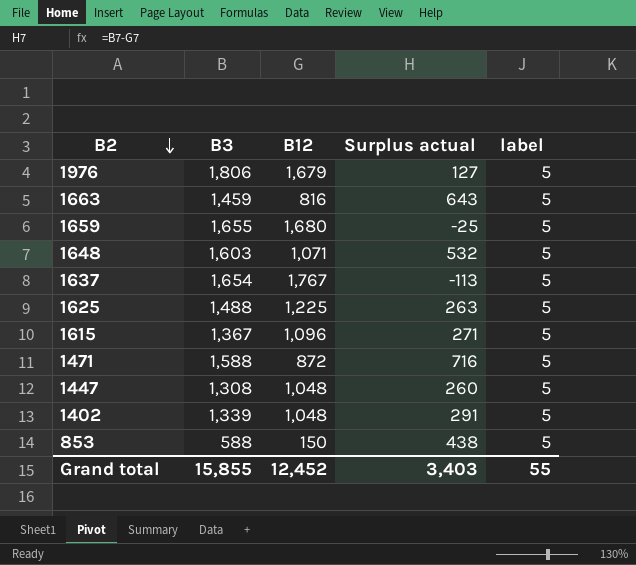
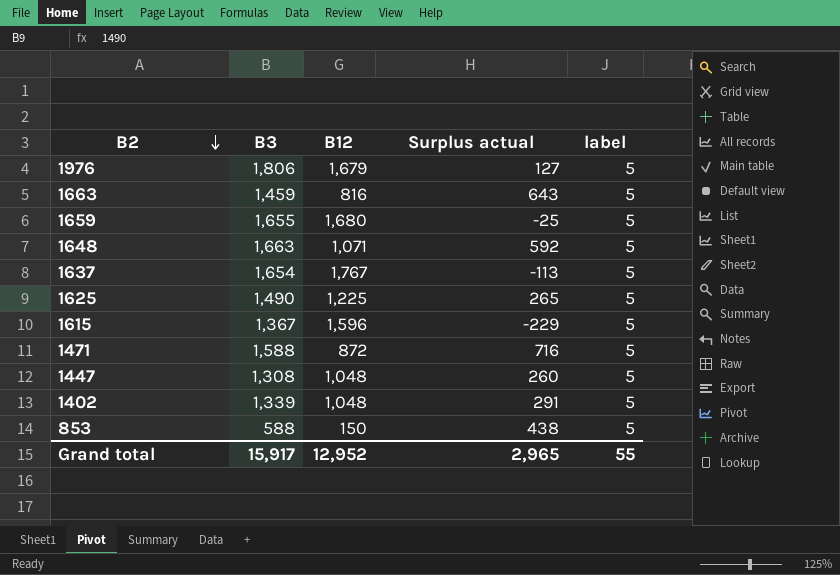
1648 | B3: 1,603 -> 1,663
1648 | Surplus actual: 532 -> 592
1625 | B3: 1,488 -> 1,490
1625 | Surplus actual: 263 -> 265
1615 | B12: 1,096 -> 1,596
1615 | Surplus actual: 271 -> -229
Grand total | B3: 15,855 -> 15,917
Grand total | B12: 12,452 -> 12,952
Grand total | Surplus actual: 3,403 -> 2,965

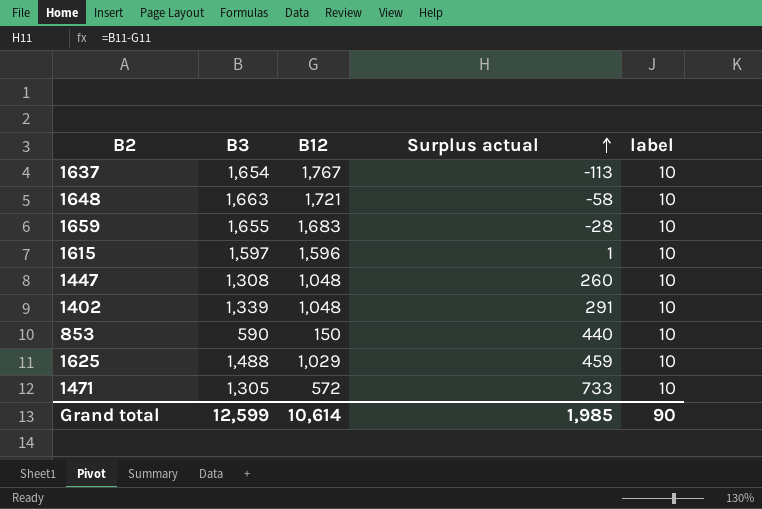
row order: B2 descending -> Surplus actual ascending
row 1976: 1,806 | 1,679 | 127 | 5 -> none
row 1663: 1,459 | 816 | 643 | 5 -> none
1637 | label: 5 -> 10
1648 | B12: 1,071 -> 1,721
1648 | Surplus actual: 592 -> -58
1648 | label: 5 -> 10
1659 | B12: 1,680 -> 1,683
1659 | Surplus actual: -25 -> -28
1659 | label: 5 -> 10
1615 | B3: 1,367 -> 1,597
1615 | Surplus actual: -229 -> 1
1615 | label: 5 -> 10
1447 | label: 5 -> 10
1402 | label: 5 -> 10
853 | B3: 588 -> 590
853 | Surplus actual: 438 -> 440
853 | label: 5 -> 10
1625 | B3: 1,490 -> 1,488
1625 | B12: 1,225 -> 1,029
1625 | Surplus actual: 265 -> 459
1625 | label: 5 -> 10
1471 | B3: 1,588 -> 1,305
1471 | B12: 872 -> 572
1471 | Surplus actual: 716 -> 733
1471 | label: 5 -> 10
Grand total | B3: 15,917 -> 12,599
Grand total | B12: 12,952 -> 10,614
Grand total | Surplus actual: 2,965 -> 1,985
Grand total | label: 55 -> 90

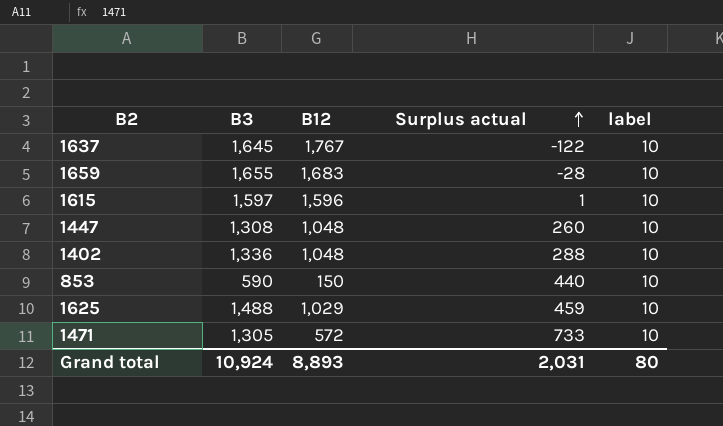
row 1648: 1,663 | 1,721 | -58 | 10 -> none
1637 | B3: 1,654 -> 1,645
1637 | Surplus actual: -113 -> -122
1402 | B3: 1,339 -> 1,336
1402 | Surplus actual: 291 -> 288
Grand total | B3: 12,599 -> 10,924
Grand total | B12: 10,614 -> 8,893
Grand total | Surplus actual: 1,985 -> 2,031
Grand total | label: 90 -> 80

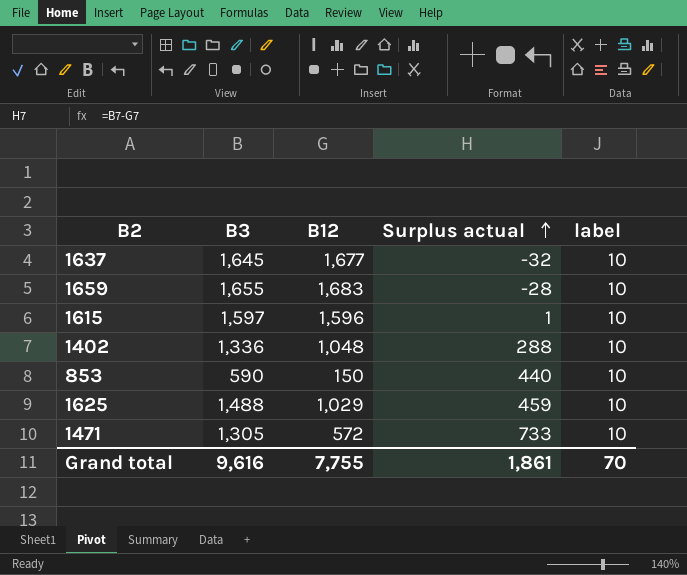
row 1447: 1,308 | 1,048 | 260 | 10 -> none
1637 | B12: 1,767 -> 1,677
1637 | Surplus actual: -122 -> -32
Grand total | B3: 10,924 -> 9,616
Grand total | B12: 8,893 -> 7,755
Grand total | Surplus actual: 2,031 -> 1,861
Grand total | label: 80 -> 70

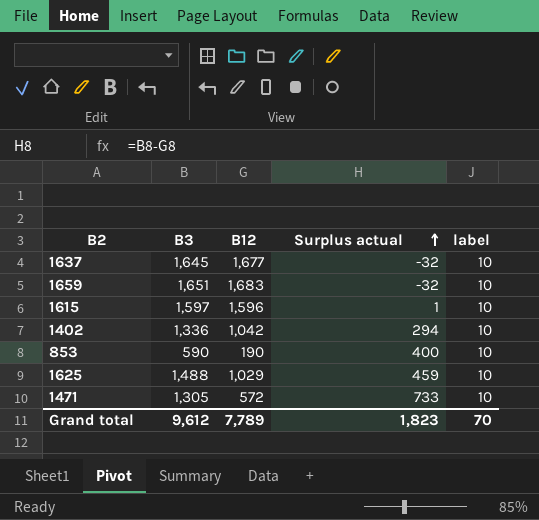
1659 | B3: 1,655 -> 1,651
1659 | Surplus actual: -28 -> -32
1402 | B12: 1,048 -> 1,042
1402 | Surplus actual: 288 -> 294
853 | B12: 150 -> 190
853 | Surplus actual: 440 -> 400
Grand total | B3: 9,616 -> 9,612
Grand total | B12: 7,755 -> 7,789
Grand total | Surplus actual: 1,861 -> 1,823

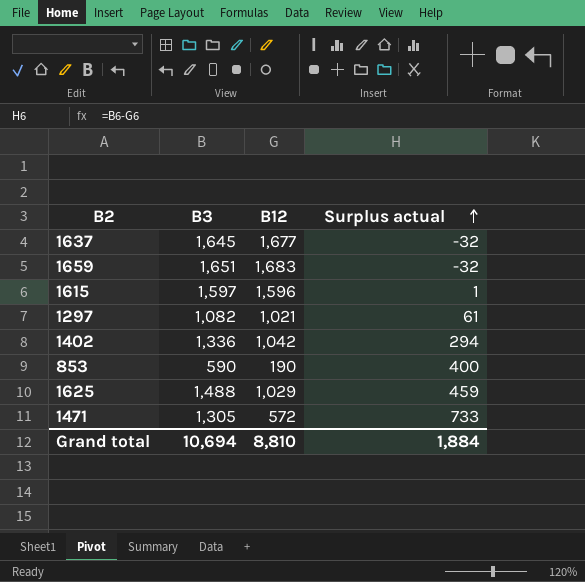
column label | position: 5 -> none
row 1297: none -> 1,082 | 1,021 | 61
Grand total | B3: 9,612 -> 10,694
Grand total | B12: 7,789 -> 8,810
Grand total | Surplus actual: 1,823 -> 1,884

